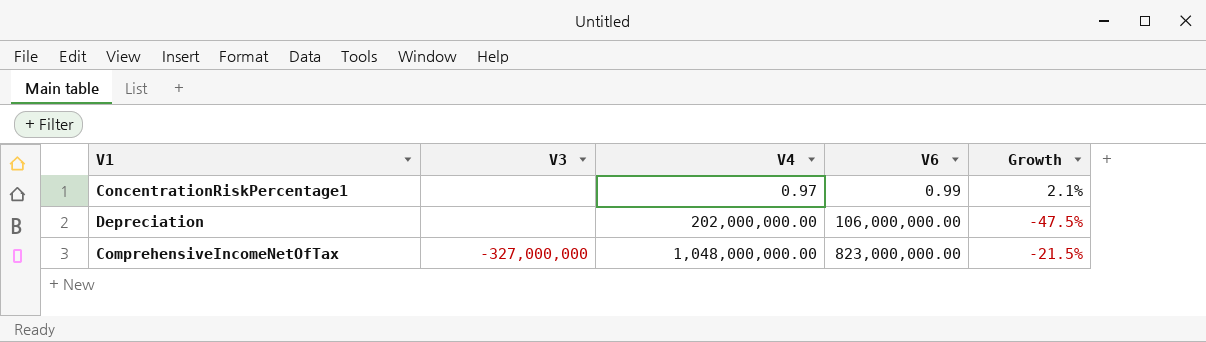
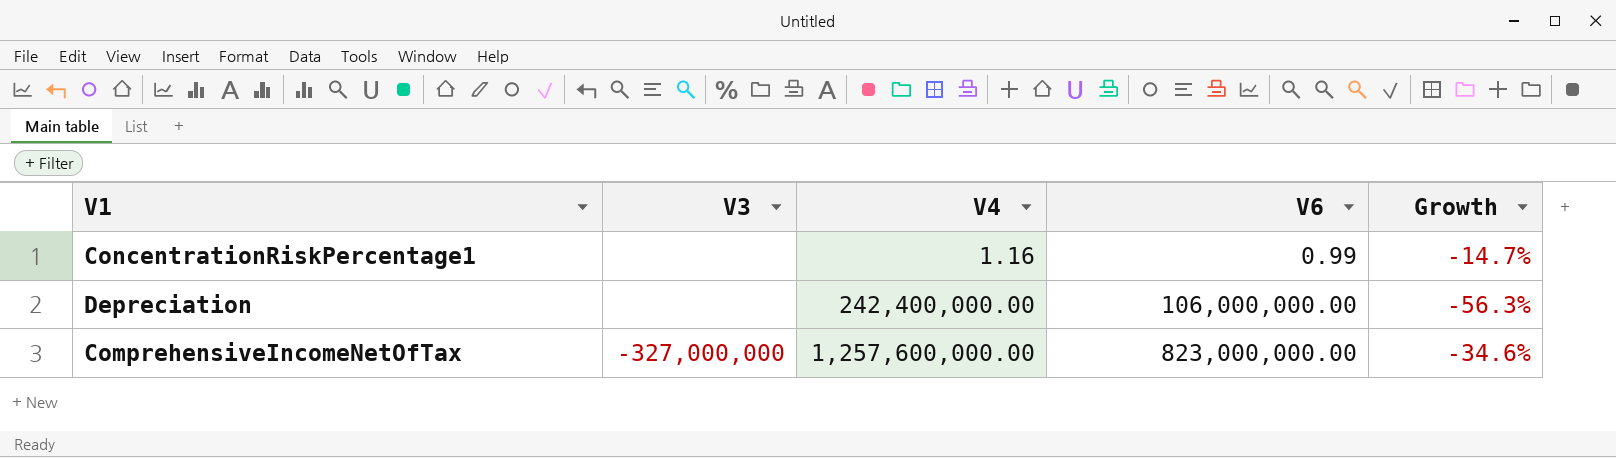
ConcentrationRiskPercentage1 | V4: 0.97 -> 1.16
ConcentrationRiskPercentage1 | Growth: 2.1% -> -14.7%
Depreciation | V4: 202,000,000.00 -> 242,400,000.00
Depreciation | Growth: -47.5% -> -56.3%
ComprehensiveIncomeNetOfTax | V4: 1,048,000,000.00 -> 1,257,600,000.00
ComprehensiveIncomeNetOfTax | Growth: -21.5% -> -34.6%

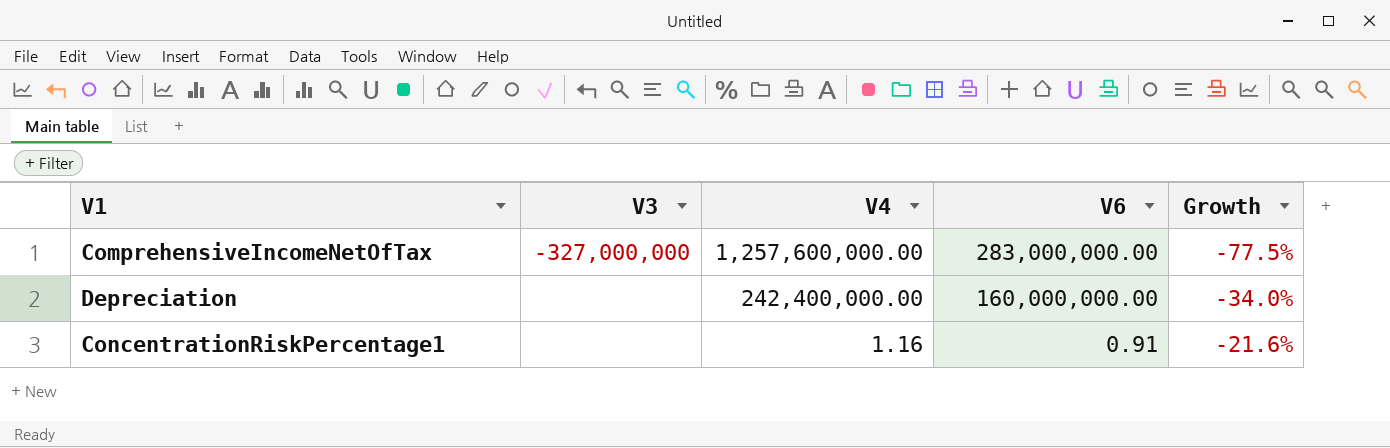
row order: V4 ascending -> V4 descending
ComprehensiveIncomeNetOfTax | V6: 823,000,000.00 -> 283,000,000.00
ComprehensiveIncomeNetOfTax | Growth: -34.6% -> -77.5%
Depreciation | V6: 106,000,000.00 -> 160,000,000.00
Depreciation | Growth: -56.3% -> -34.0%
ConcentrationRiskPercentage1 | V6: 0.99 -> 0.91
ConcentrationRiskPercentage1 | Growth: -14.7% -> -21.6%

